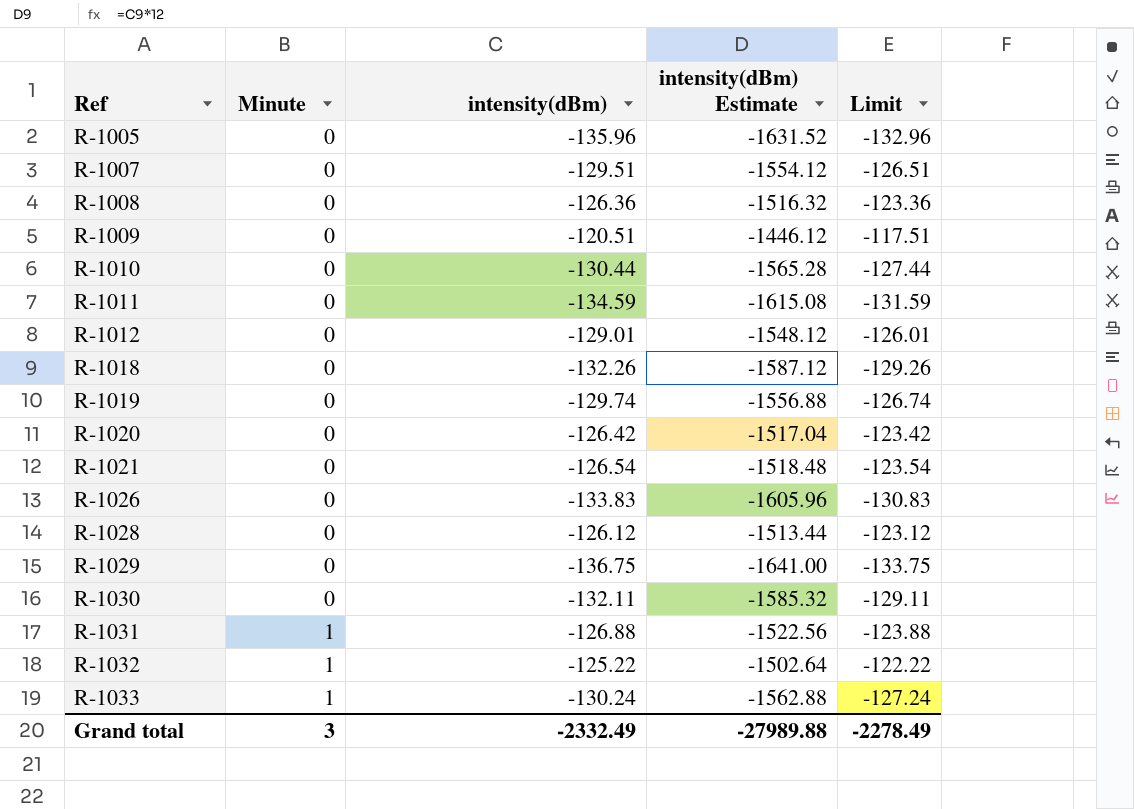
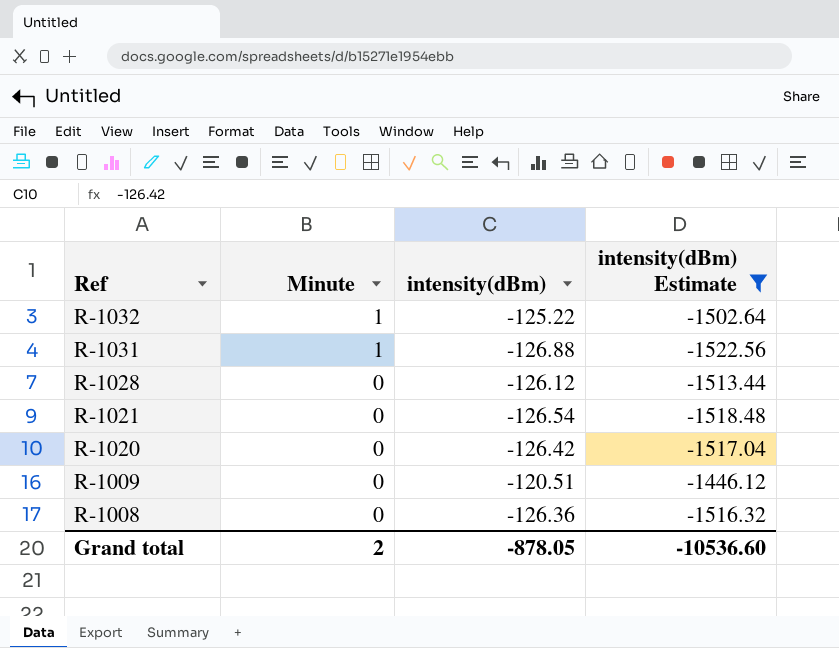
filter: none -> intensity(dBm) Estimate >= -1522.56
row order: Ref ascending -> Ref descending
column Limit | formula: [intensity(dBm)] + 3 -> none
Grand total | Minute: 3 -> 2
Grand total | intensity(dBm): -2332.49 -> -878.05
Grand total | intensity(dBm) Estimate: -27989.88 -> -10536.60

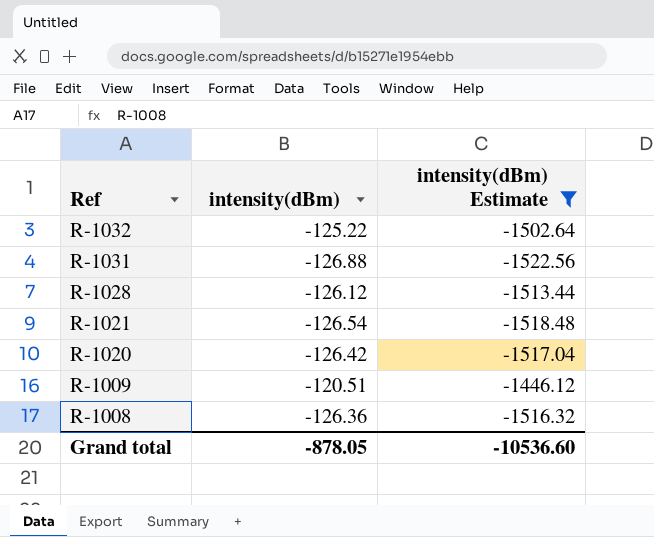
column Minute | position: 2 -> none

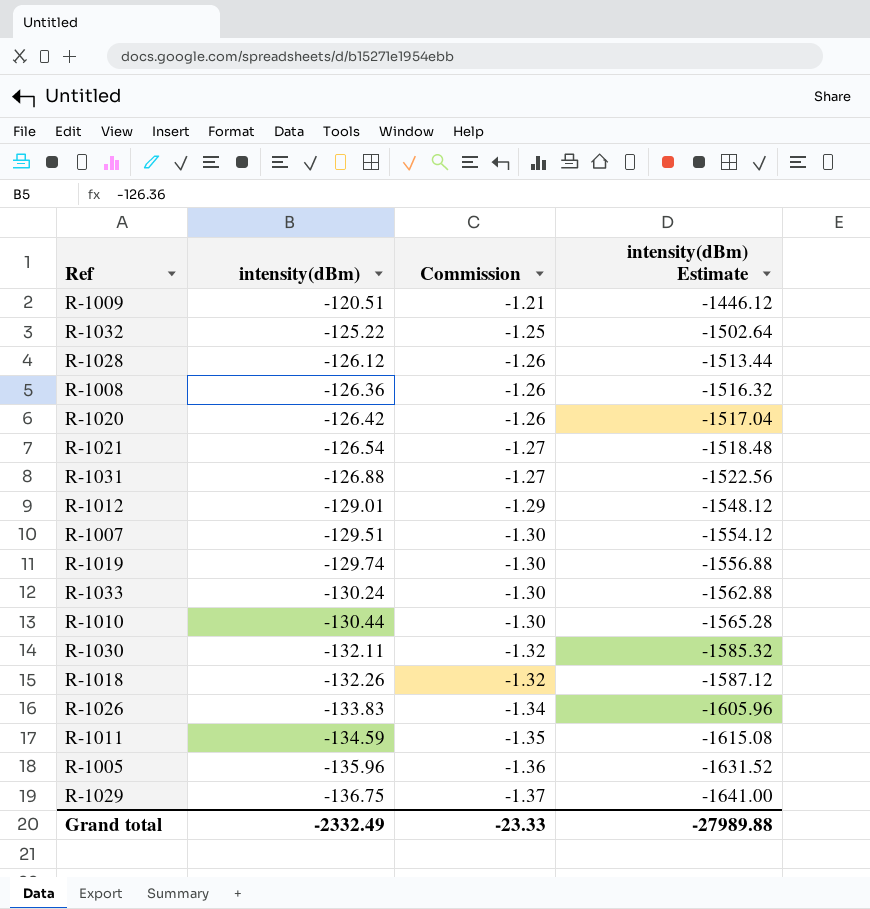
filter: intensity(dBm) Estimate >= -1522.56 -> none
row order: Ref descending -> intensity(dBm) descending
column Commission | formula: none -> [intensity(dBm)] * 0.01
Grand total | intensity(dBm): -878.05 -> -2332.49
Grand total | intensity(dBm) Estimate: -10536.60 -> -27989.88

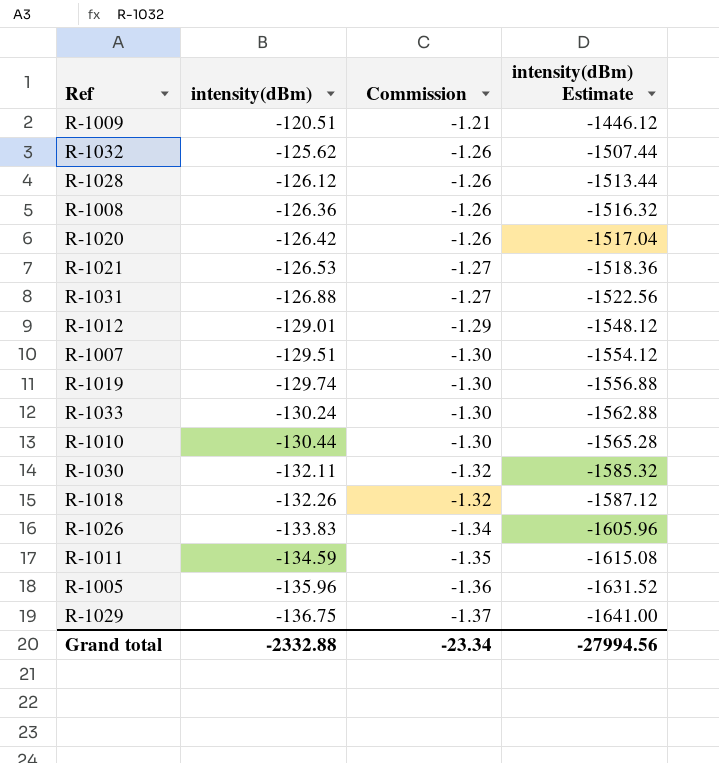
R-1032 | intensity(dBm): -125.22 -> -125.62
R-1032 | Commission: -1.25 -> -1.26
R-1032 | intensity(dBm) Estimate: -1502.64 -> -1507.44
R-1021 | intensity(dBm): -126.54 -> -126.53
R-1021 | intensity(dBm) Estimate: -1518.48 -> -1518.36
Grand total | intensity(dBm): -2332.49 -> -2332.88
Grand total | Commission: -23.33 -> -23.34
Grand total | intensity(dBm) Estimate: -27989.88 -> -27994.56

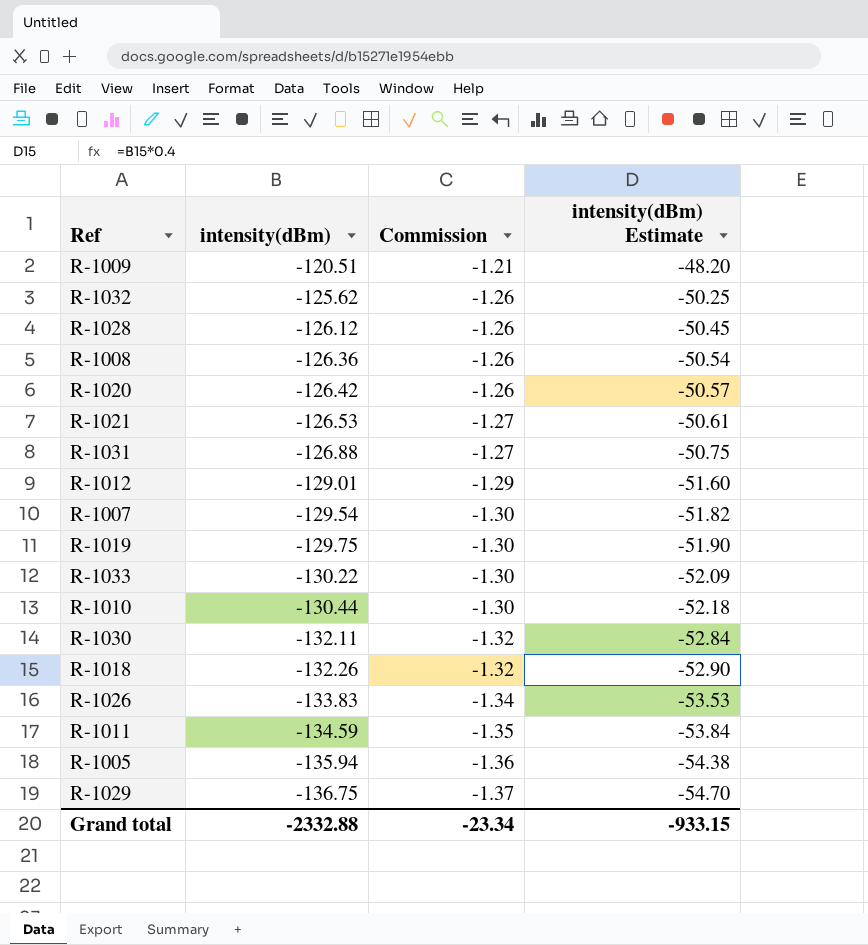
column intensity(dBm) Estimate | formula: [intensity(dBm)] * 12 -> [intensity(dBm)] * 0.4
R-1007 | intensity(dBm): -129.51 -> -129.54
R-1019 | intensity(dBm): -129.74 -> -129.75
R-1033 | intensity(dBm): -130.24 -> -130.22
R-1005 | intensity(dBm): -135.96 -> -135.94
Grand total | intensity(dBm) Estimate: -27994.56 -> -933.15

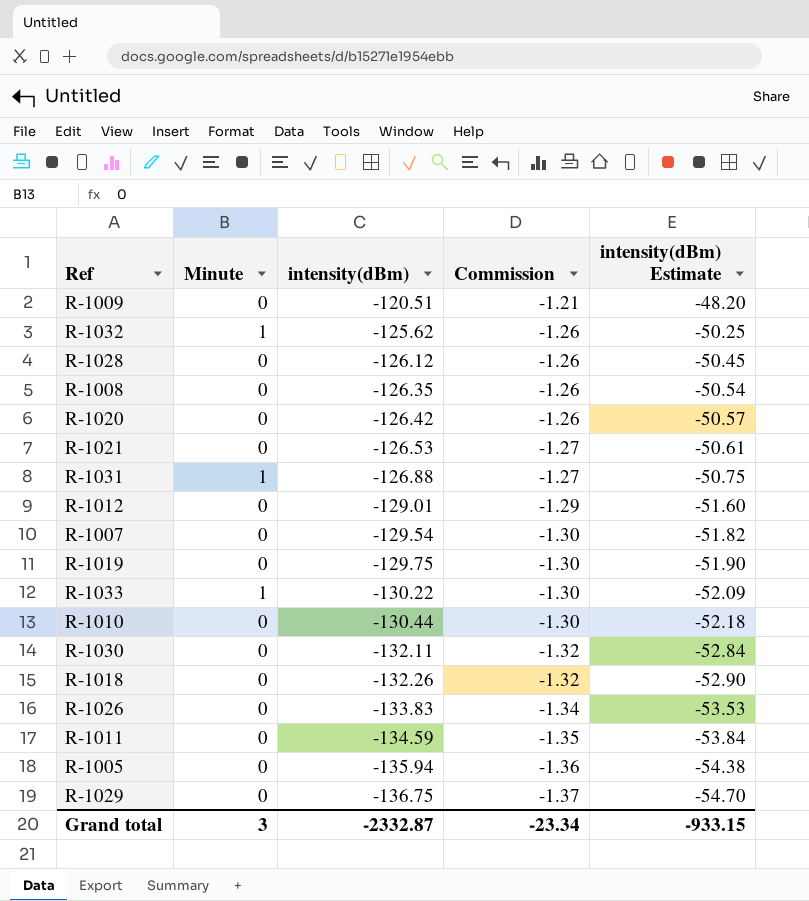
column Minute | position: none -> 2
R-1008 | intensity(dBm): -126.36 -> -126.35
Grand total | intensity(dBm): -2332.88 -> -2332.87

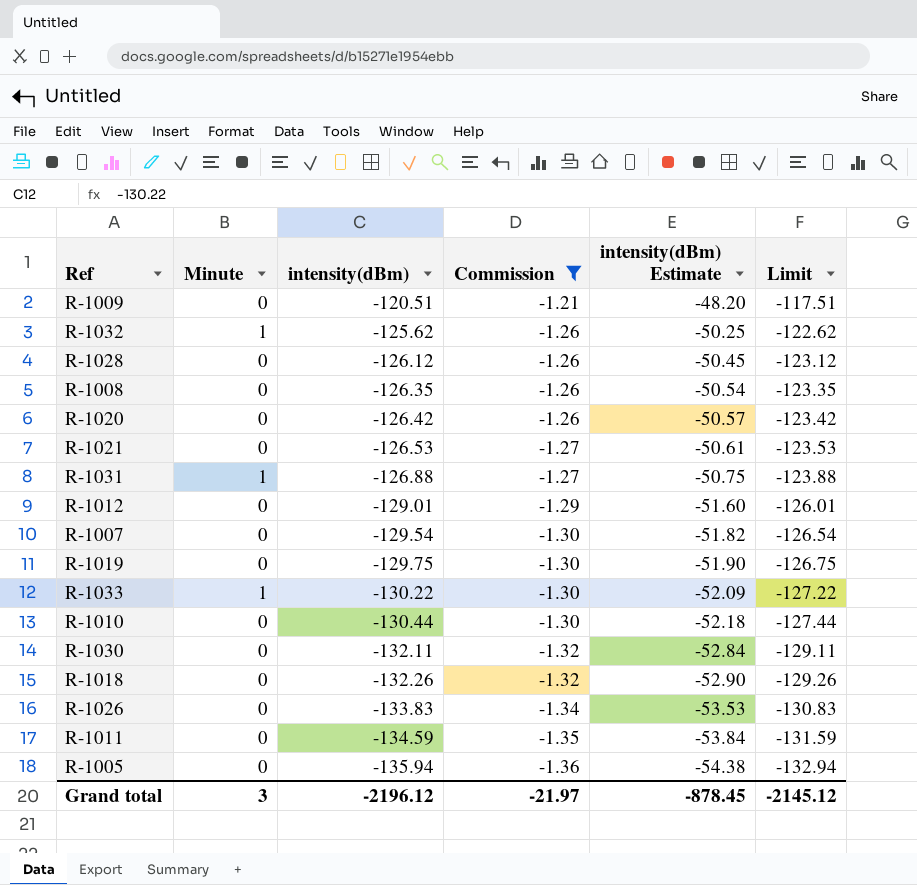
filter: none -> Commission != -1.37
column Limit | formula: none -> [intensity(dBm)] + 3
Grand total | intensity(dBm): -2332.87 -> -2196.12
Grand total | Commission: -23.34 -> -21.97
Grand total | intensity(dBm) Estimate: -933.15 -> -878.45

